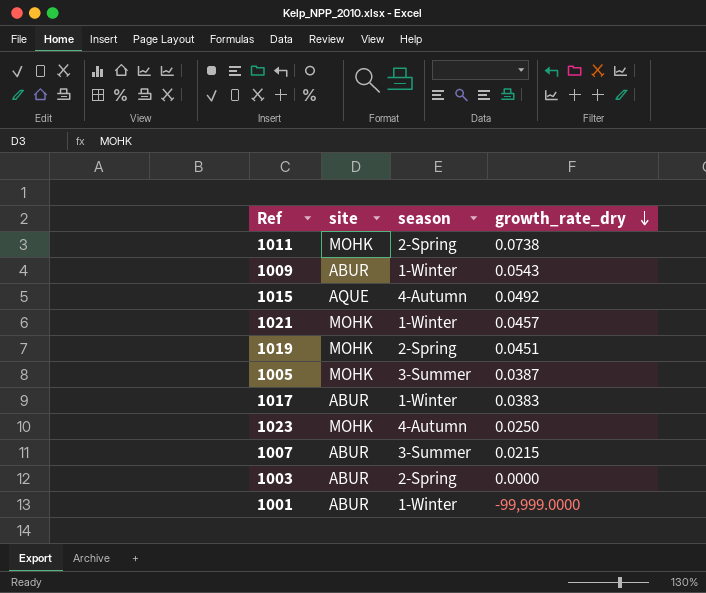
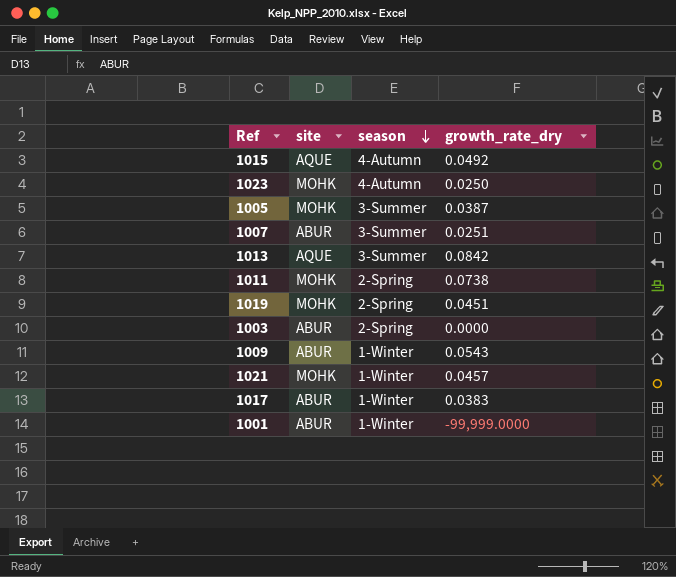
row order: growth_rate_dry descending -> season descending
1007 | growth_rate_dry: 0.0215 -> 0.0251
row 1013: none -> AQUE | 3-Summer | 0.0842

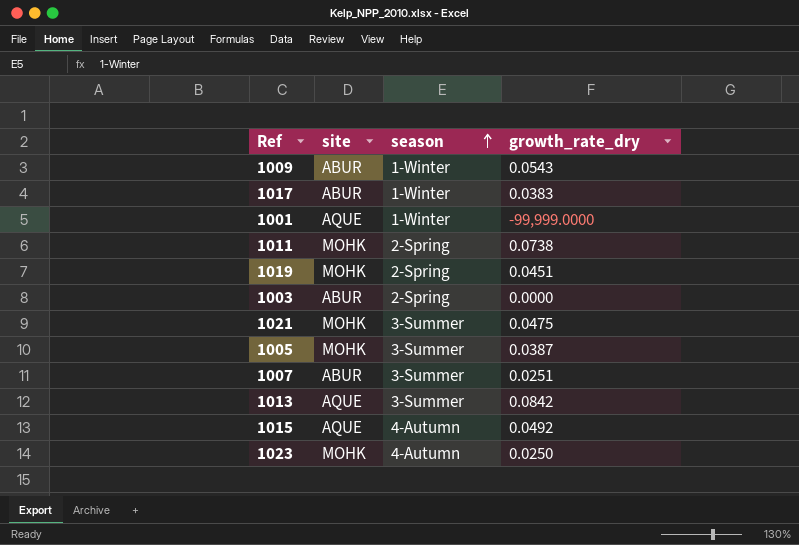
row order: season descending -> season ascending
1001 | site: ABUR -> AQUE
1021 | season: 1-Winter -> 3-Summer
1021 | growth_rate_dry: 0.0457 -> 0.0475

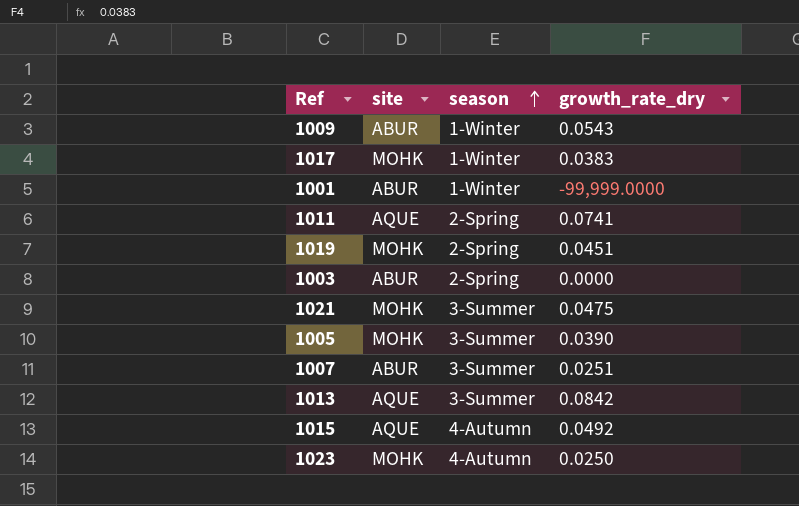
1017 | site: ABUR -> MOHK
1001 | site: AQUE -> ABUR
1011 | site: MOHK -> AQUE
1011 | growth_rate_dry: 0.0738 -> 0.0741
1005 | growth_rate_dry: 0.0387 -> 0.0390

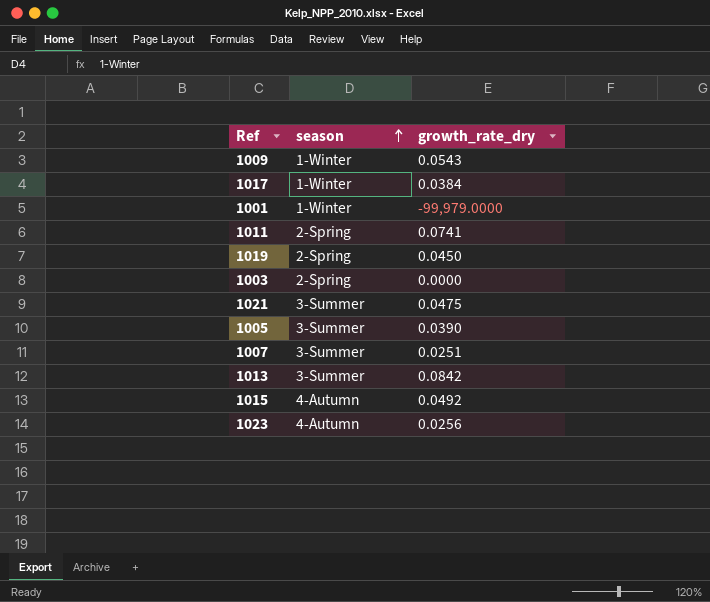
column site | position: 2 -> none
1017 | growth_rate_dry: 0.0383 -> 0.0384
1001 | growth_rate_dry: -99,999.0000 -> -99,979.0000
1019 | growth_rate_dry: 0.0451 -> 0.0450
1023 | growth_rate_dry: 0.0250 -> 0.0256

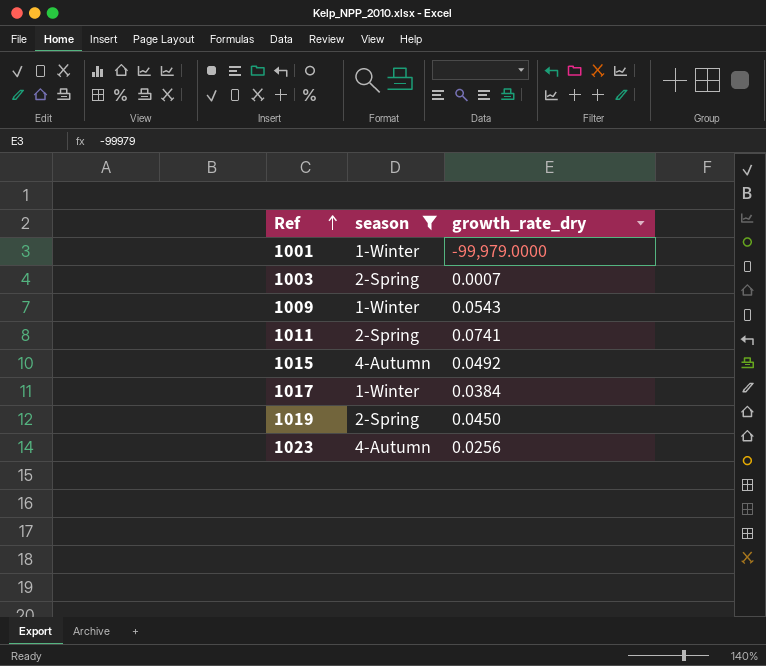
filter: none -> season != 3-Summer
row order: season ascending -> Ref ascending
1003 | growth_rate_dry: 0.0000 -> 0.0007

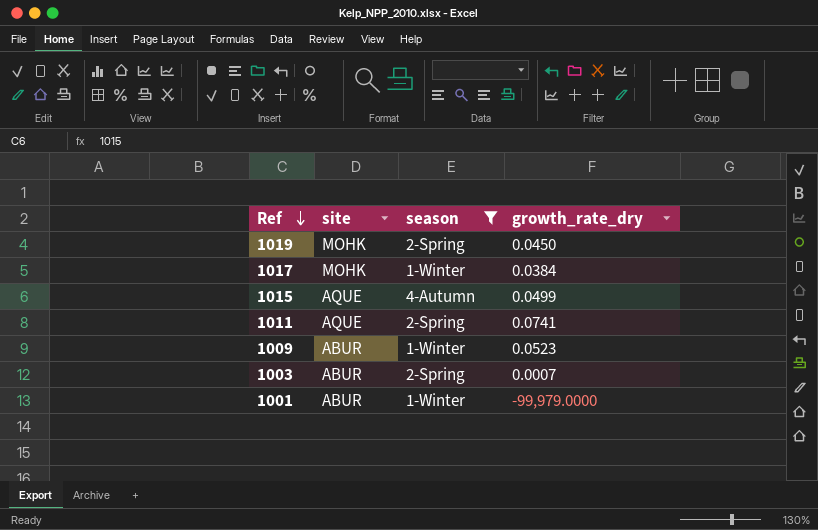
row order: Ref ascending -> Ref descending
column site | position: none -> 2
row 1023: 4-Autumn | 0.0256 -> none
1015 | growth_rate_dry: 0.0492 -> 0.0499
1009 | growth_rate_dry: 0.0543 -> 0.0523

